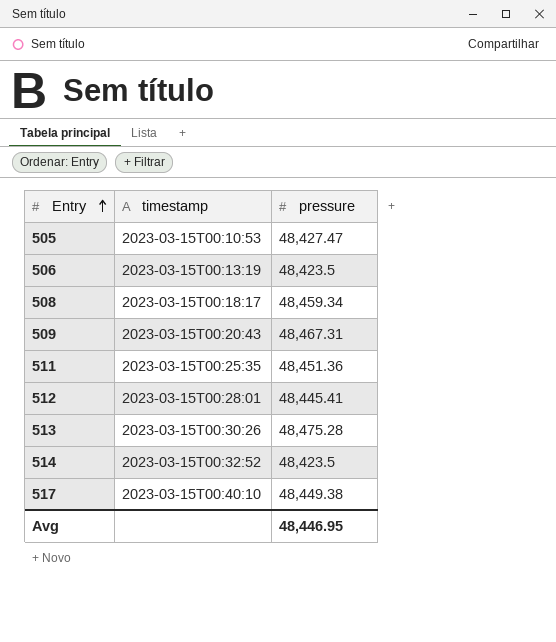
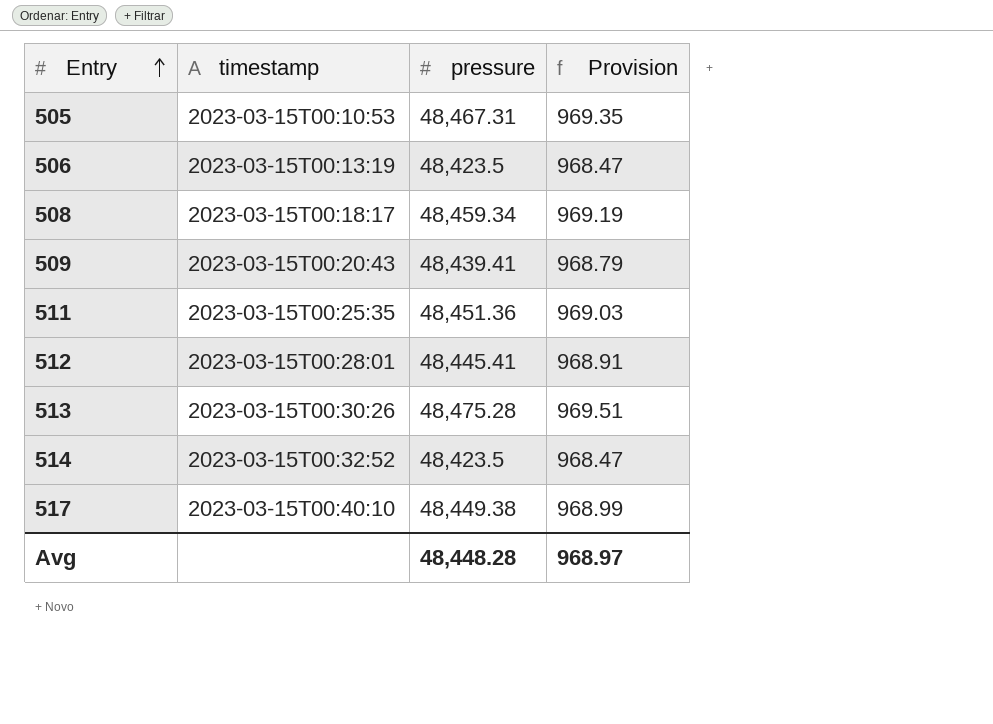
column Provision | formula: none -> [pressure] * 0.02
505 | pressure: 48,427.47 -> 48,467.31
509 | pressure: 48,467.31 -> 48,439.41
Avg | pressure: 48,446.95 -> 48,448.28

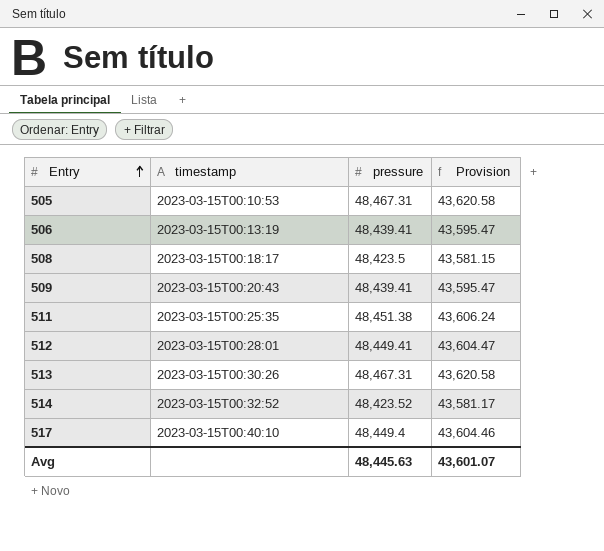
column Provision | formula: [pressure] * 0.02 -> [pressure] * 0.9
506 | pressure: 48,423.5 -> 48,439.41
508 | pressure: 48,459.34 -> 48,423.5
511 | pressure: 48,451.36 -> 48,451.38
512 | pressure: 48,445.41 -> 48,449.41
513 | pressure: 48,475.28 -> 48,467.31
514 | pressure: 48,423.5 -> 48,423.52
517 | pressure: 48,449.38 -> 48,449.4
Avg | pressure: 48,448.28 -> 48,445.63
Avg | Provision: 968.97 -> 43,601.07

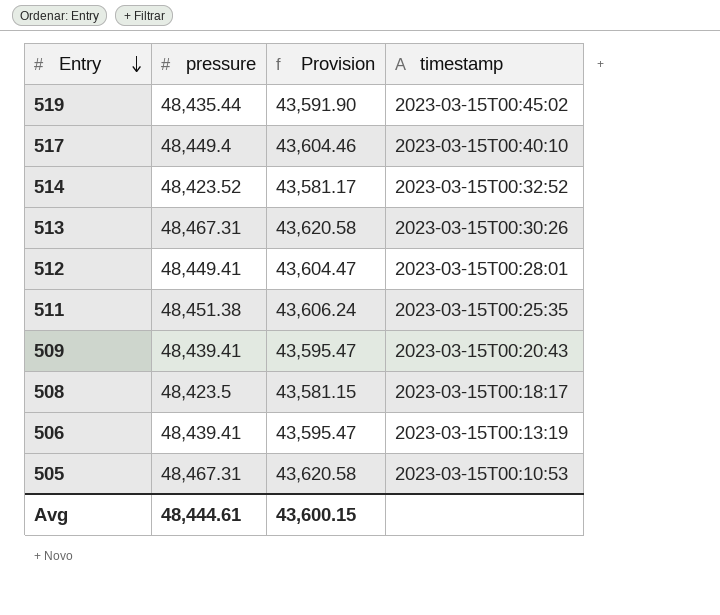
row order: Entry ascending -> Entry descending
column timestamp | position: 2 -> 4
row 519: none -> 48,435.44 | 43,591.90 | 2023-03-15T00:45:02
Avg | pressure: 48,445.63 -> 48,444.61
Avg | Provision: 43,601.07 -> 43,600.15

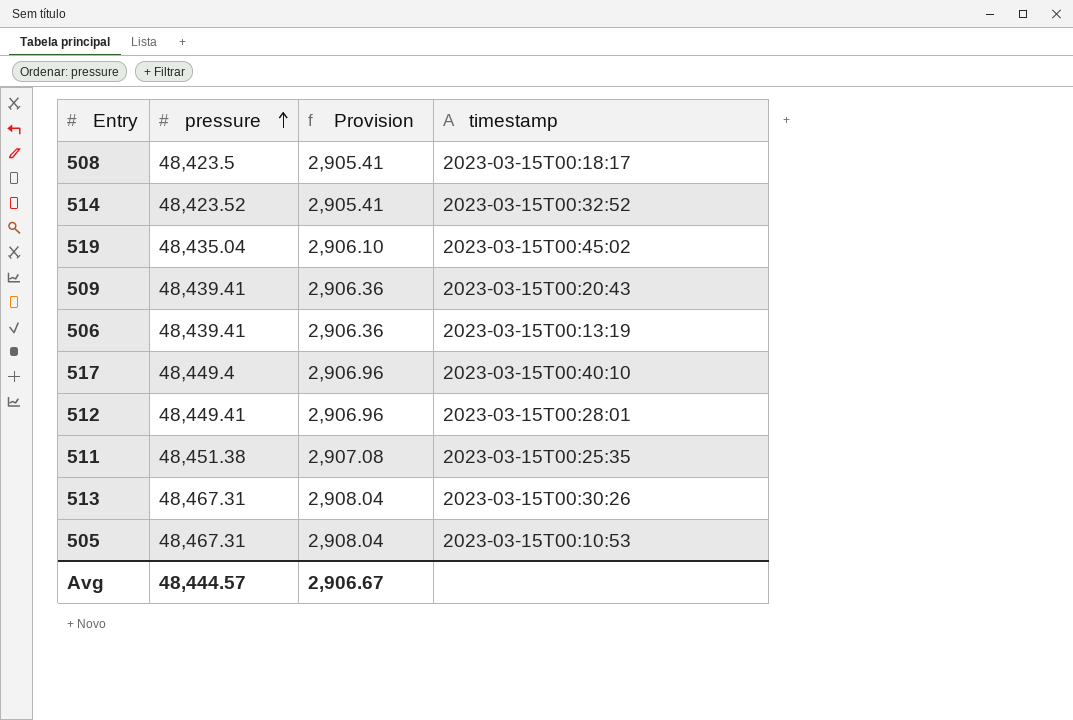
row order: Entry descending -> pressure ascending
column Provision | formula: [pressure] * 0.9 -> [pressure] * 0.06
519 | pressure: 48,435.44 -> 48,435.04
Avg | pressure: 48,444.61 -> 48,444.57
Avg | Provision: 43,600.15 -> 2,906.67

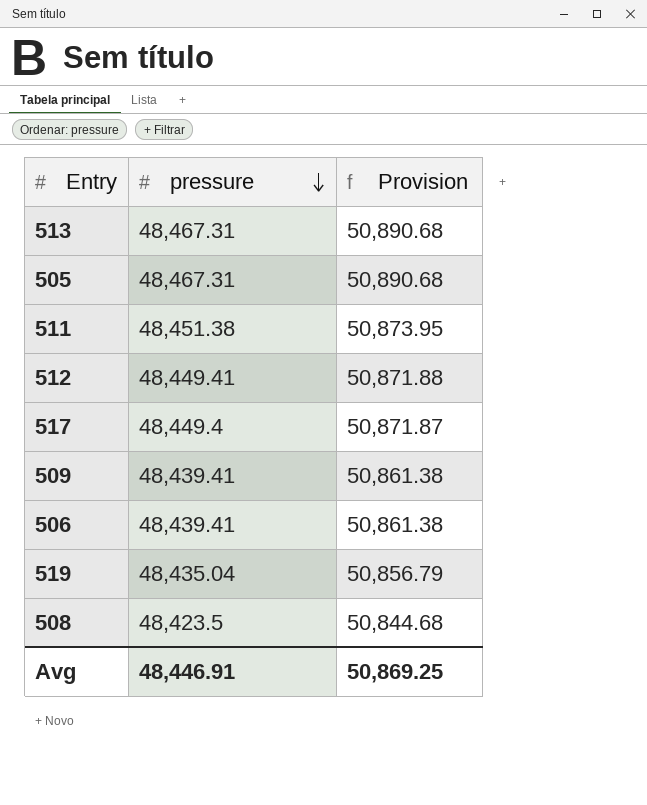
row order: pressure ascending -> pressure descending
column timestamp | position: 4 -> none
column Provision | formula: [pressure] * 0.06 -> [pressure] * 1.05
row 514: 48,423.52 | 2,905.41 | 2023-03-15T00:32:52 -> none
Avg | pressure: 48,444.57 -> 48,446.91
Avg | Provision: 2,906.67 -> 50,869.25

